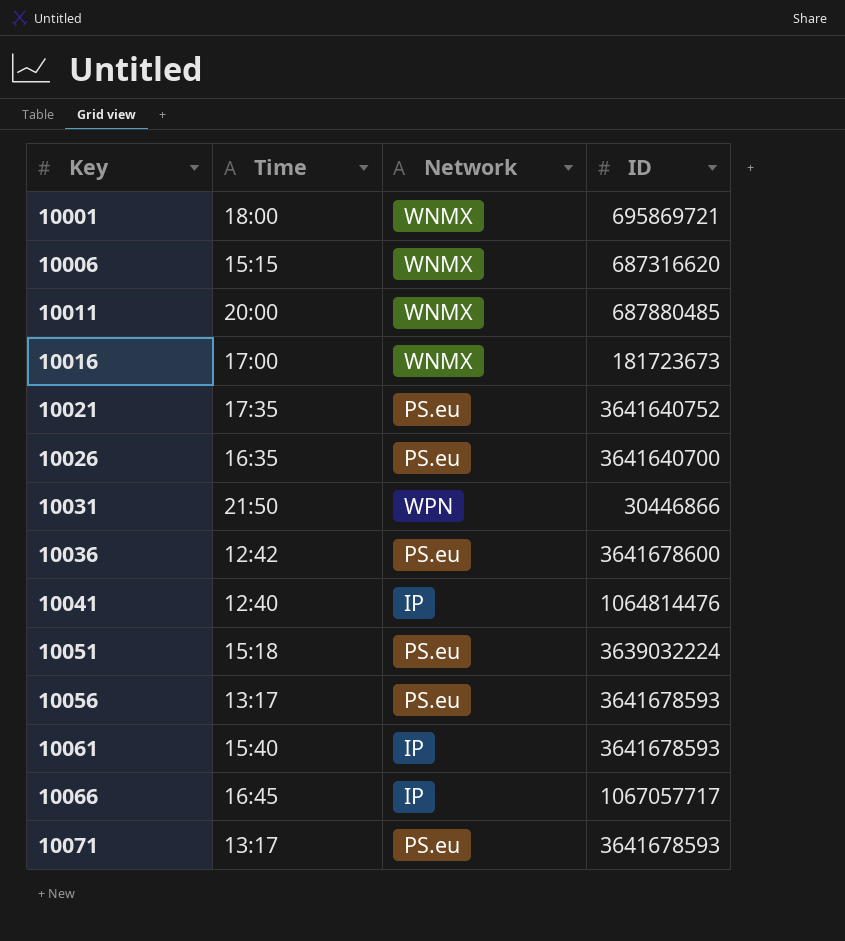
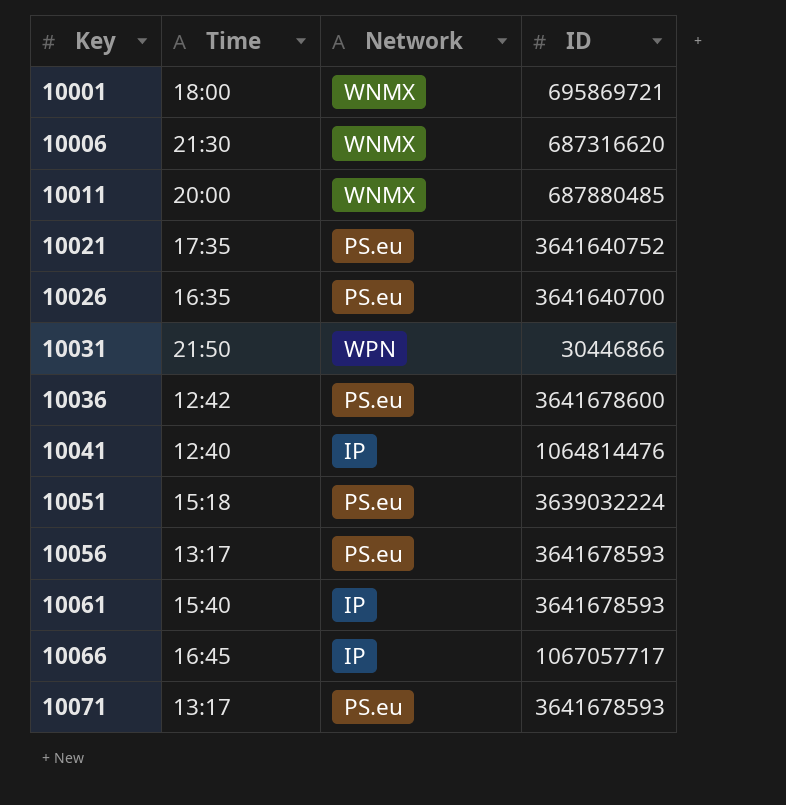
row 10016: 17:00 | WNMX | 181723673 -> none
10006 | Time: 15:15 -> 21:30

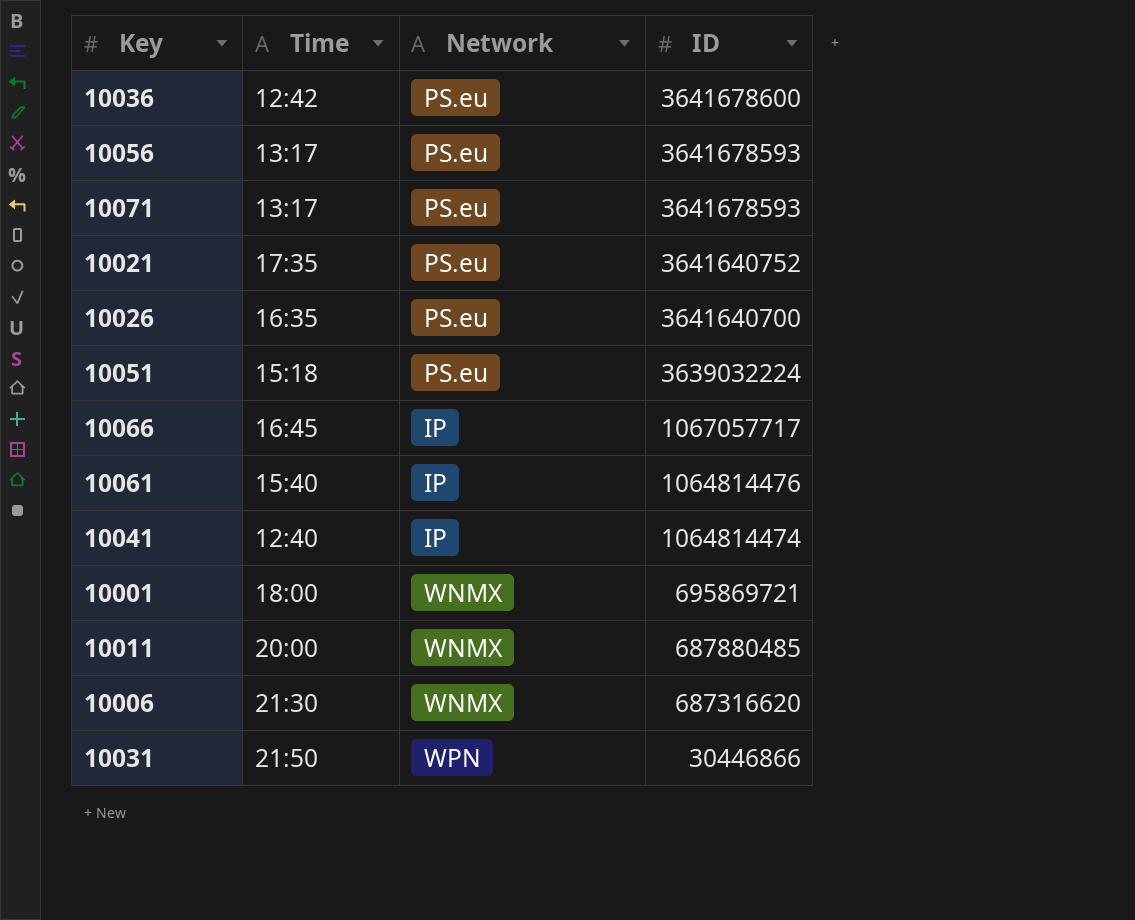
row order: Key ascending -> ID descending
10061 | ID: 3641678593 -> 1064814476
10041 | ID: 1064814476 -> 1064814474

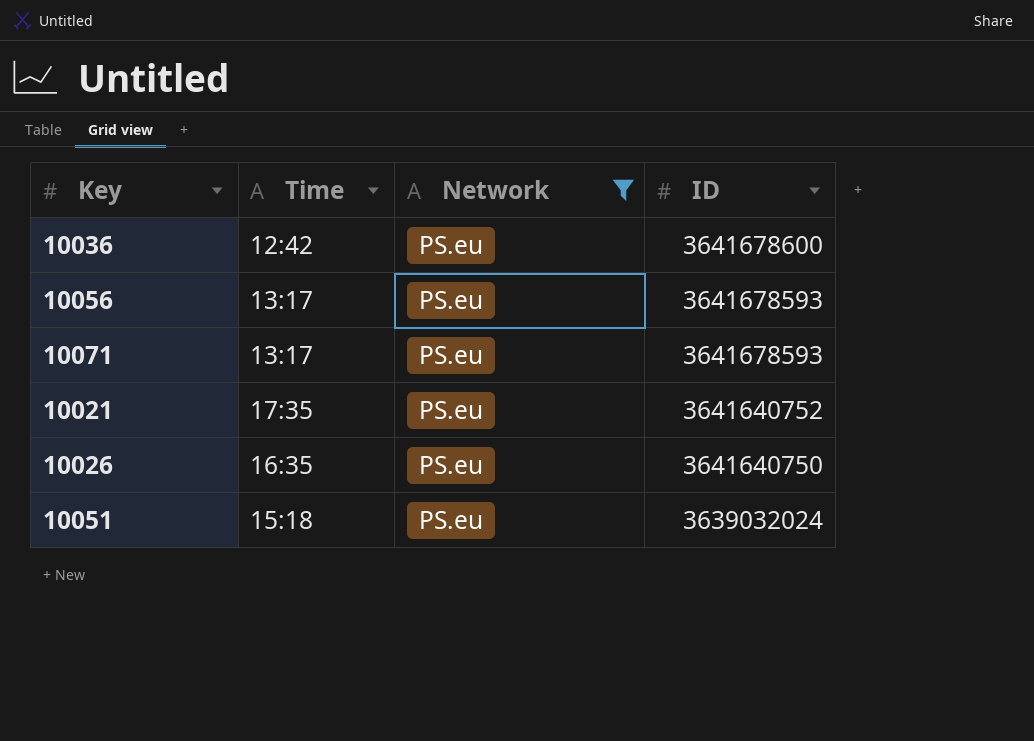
filter: none -> Network = PS.eu
10026 | ID: 3641640700 -> 3641640750
10051 | ID: 3639032224 -> 3639032024

